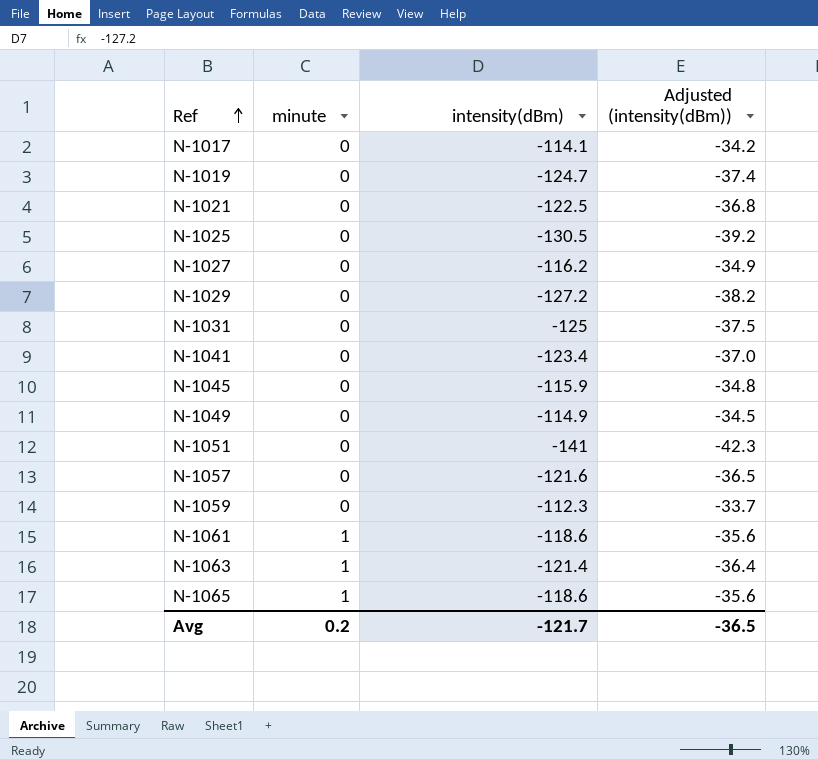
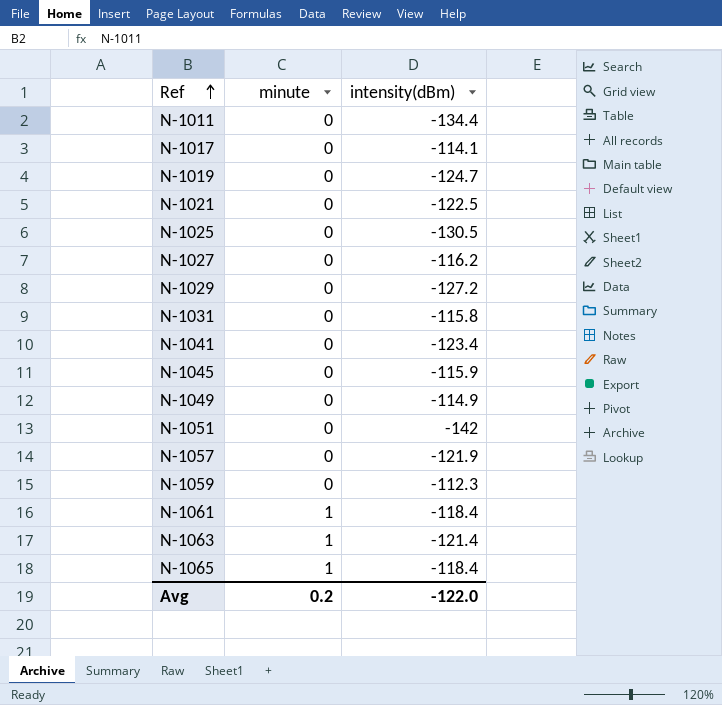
column Adjusted (intensity(dBm)) | formula: [intensity(dBm)] * 0.3 -> none
row N-1011: none -> 0 | -134.4
N-1031 | intensity(dBm): -125 -> -115.8
N-1051 | intensity(dBm): -141 -> -142
N-1057 | intensity(dBm): -121.6 -> -121.9
N-1061 | intensity(dBm): -118.6 -> -118.4
N-1065 | intensity(dBm): -118.6 -> -118.4
Avg | intensity(dBm): -121.7 -> -122.0

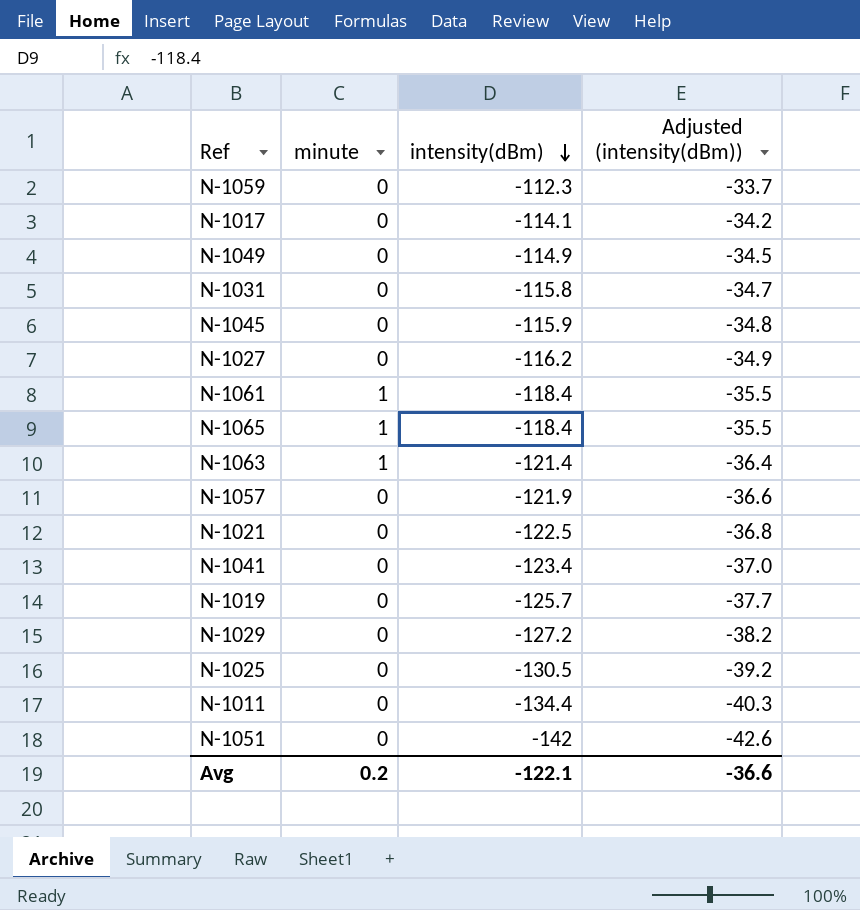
row order: Ref ascending -> intensity(dBm) descending
column Adjusted (intensity(dBm)) | formula: none -> [intensity(dBm)] * 0.3
N-1019 | intensity(dBm): -124.7 -> -125.7
Avg | intensity(dBm): -122.0 -> -122.1

